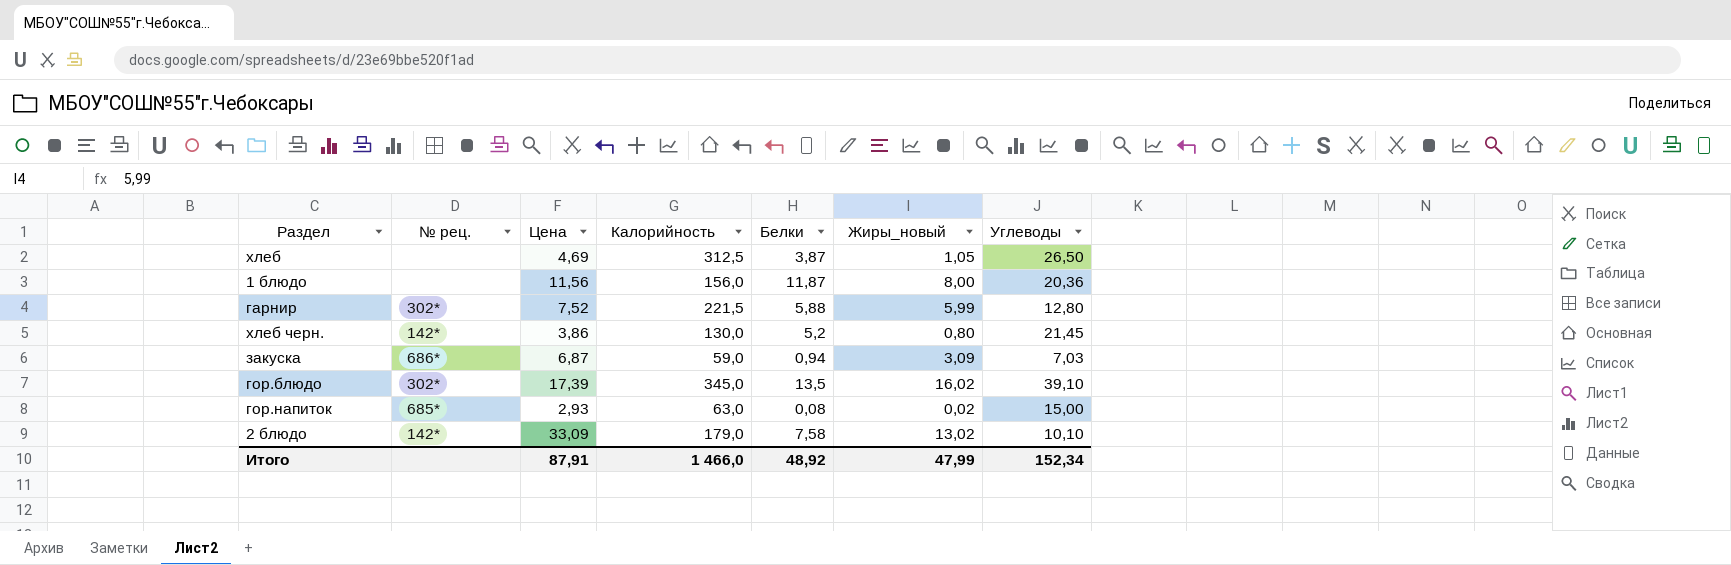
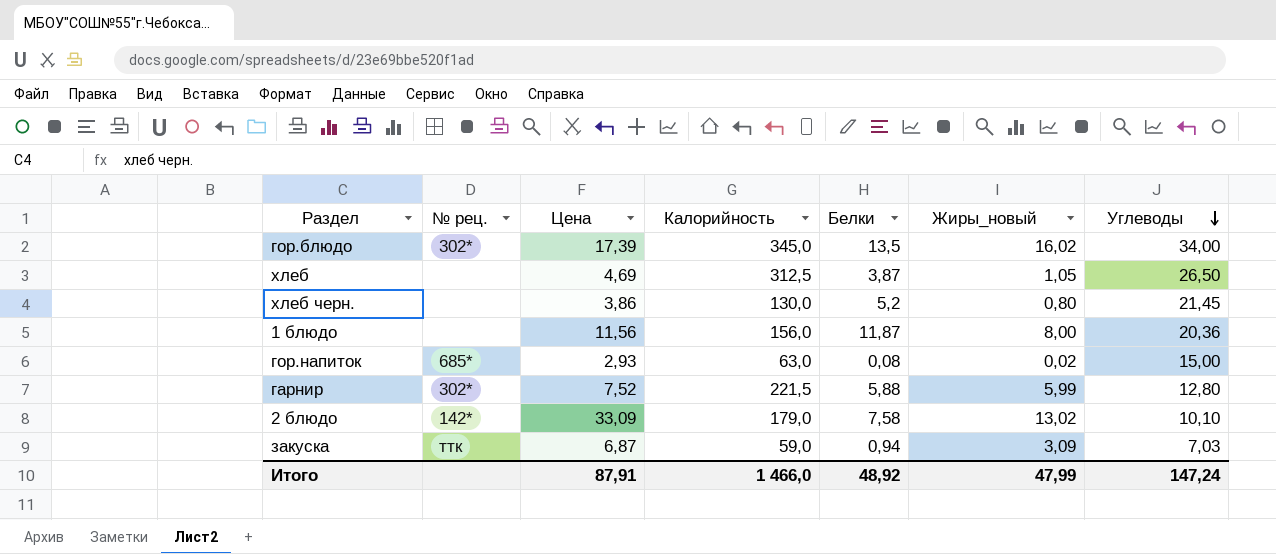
row order: none -> Углеводы descending
гор.блюдо | Углеводы: 39,10 -> 34,00
хлеб черн. | № рец.: 142* -> none
закуска | № рец.: 686* -> ттк
Итого | Углеводы: 152,34 -> 147,24

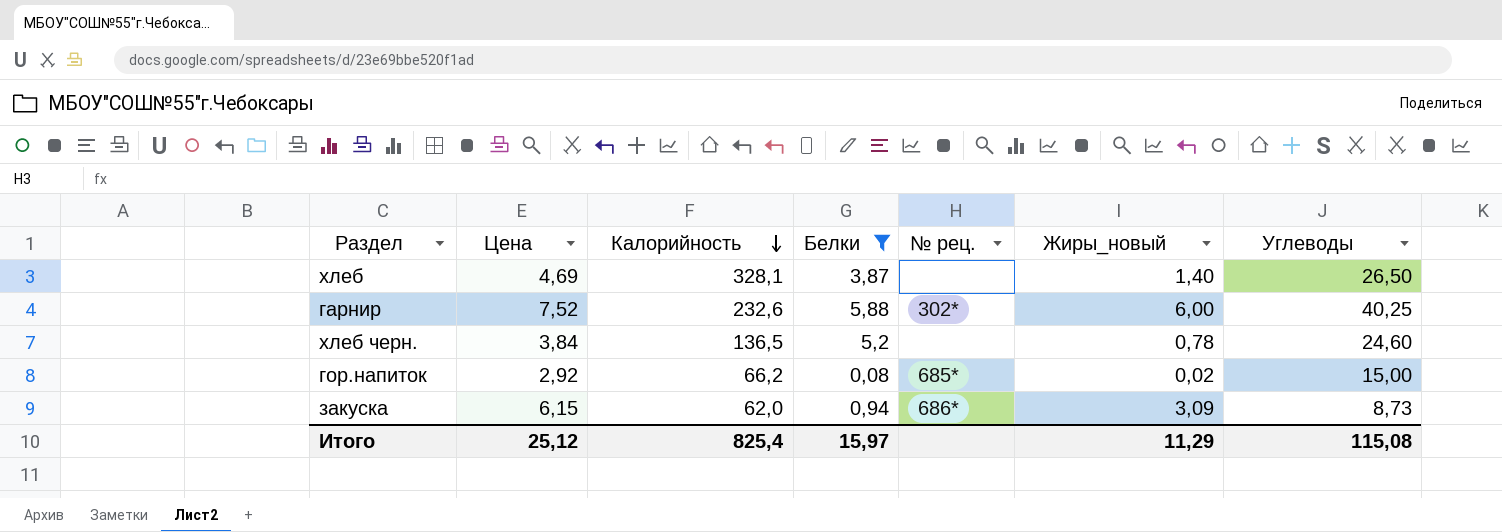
filter: none -> Белки <= 5,88
row order: Углеводы descending -> Калорийность descending
column № рец. | position: 2 -> 5
хлеб | Калорийность: 312,5 -> 328,1
хлеб | Жиры_новый: 1,05 -> 1,40
гарнир | Калорийность: 221,5 -> 232,6
гарнир | Жиры_новый: 5,99 -> 6,00
гарнир | Углеводы: 12,80 -> 40,25
хлеб черн. | Цена: 3,86 -> 3,84
хлеб черн. | Калорийность: 130,0 -> 136,5
хлеб черн. | Жиры_новый: 0,80 -> 0,78
хлеб черн. | Углеводы: 21,45 -> 24,60
гор.напиток | Цена: 2,93 -> 2,92
гор.напиток | Калорийность: 63,0 -> 66,2
закуска | Цена: 6,87 -> 6,15
закуска | Калорийность: 59,0 -> 62,0
закуска | № рец.: ттк -> 686*
закуска | Углеводы: 7,03 -> 8,73
Итого | Цена: 87,91 -> 25,12
Итого | Калорийность: 1 466,0 -> 825,4
Итого | Белки: 48,92 -> 15,97
Итого | Жиры_новый: 47,99 -> 11,29
Итого | Углеводы: 147,24 -> 115,08

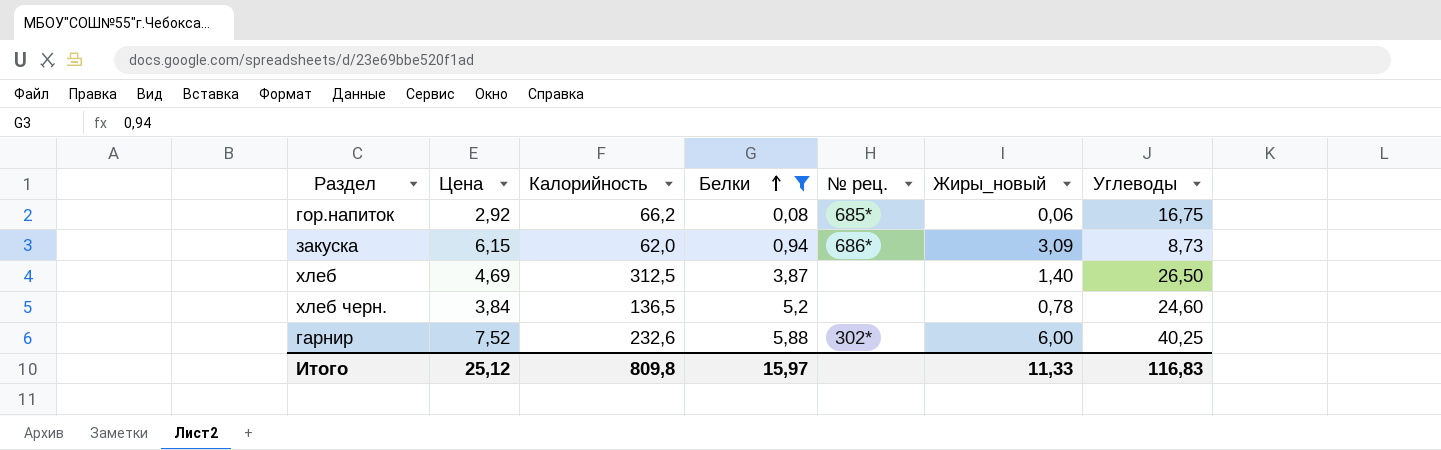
row order: Калорийность descending -> Белки ascending
гор.напиток | Жиры_новый: 0,02 -> 0,06
гор.напиток | Углеводы: 15,00 -> 16,75
хлеб | Калорийность: 328,1 -> 312,5
Итого | Калорийность: 825,4 -> 809,8
Итого | Жиры_новый: 11,29 -> 11,33
Итого | Углеводы: 115,08 -> 116,83

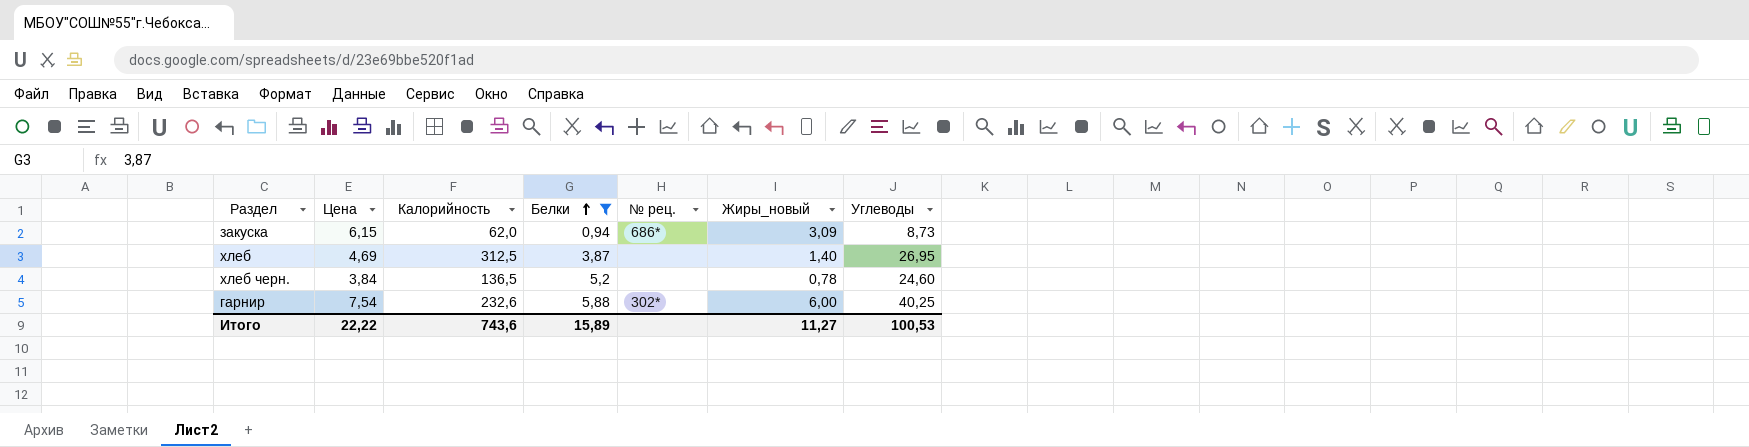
row гор.напиток: 2,92 | 66,2 | 0,08 | 685* | 0,06 | 16,75 -> none
хлеб | Углеводы: 26,50 -> 26,95
гарнир | Цена: 7,52 -> 7,54
Итого | Цена: 25,12 -> 22,22
Итого | Калорийность: 809,8 -> 743,6
Итого | Белки: 15,97 -> 15,89
Итого | Жиры_новый: 11,33 -> 11,27
Итого | Углеводы: 116,83 -> 100,53

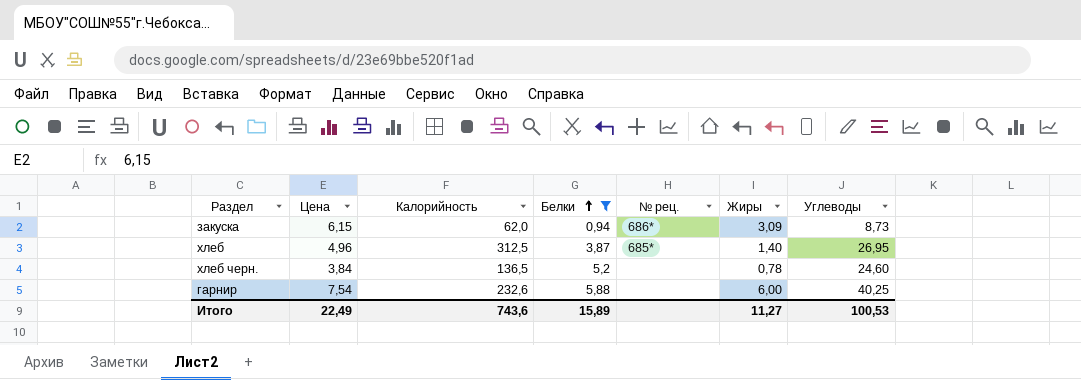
column name: Жиры_новый -> Жиры
хлеб | Цена: 4,69 -> 4,96
хлеб | № рец.: none -> 685*
гарнир | № рец.: 302* -> none
Итого | Цена: 22,22 -> 22,49

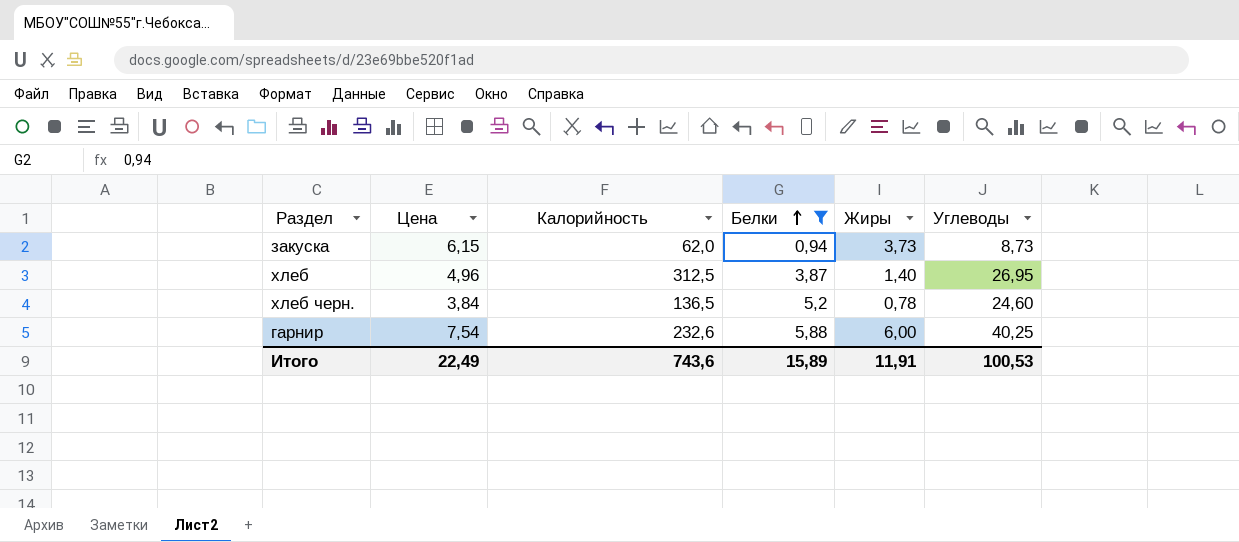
column № рец. | position: 5 -> none
закуска | Жиры: 3,09 -> 3,73
Итого | Жиры: 11,27 -> 11,91

